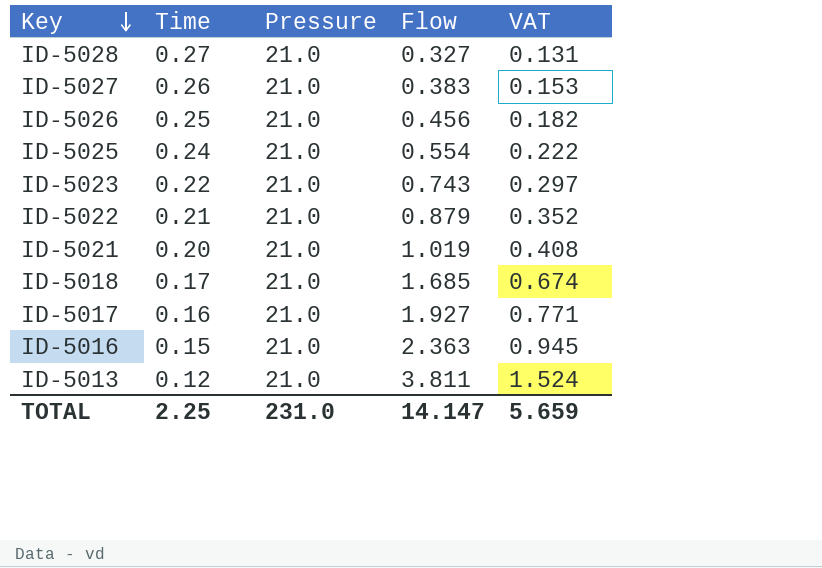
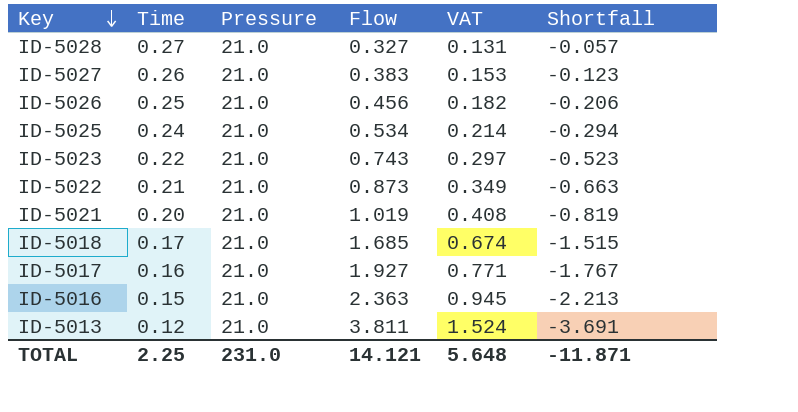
column Shortfall | formula: none -> [Time] - [Flow]
ID-5025 | Flow: 0.554 -> 0.534
ID-5025 | VAT: 0.222 -> 0.214
ID-5022 | Flow: 0.879 -> 0.873
ID-5022 | VAT: 0.352 -> 0.349
TOTAL | Flow: 14.147 -> 14.121
TOTAL | VAT: 5.659 -> 5.648

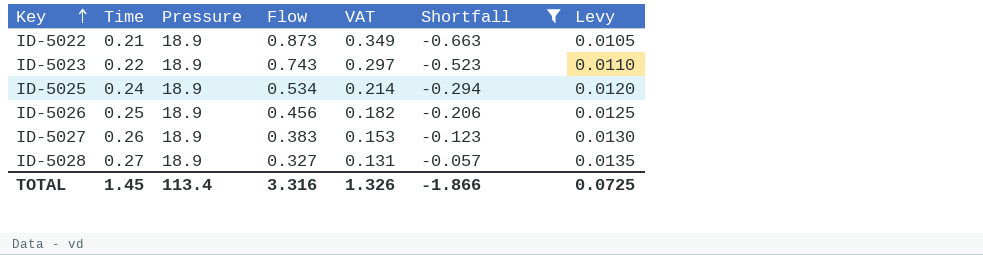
filter: none -> Shortfall >= -0.663
row order: Key descending -> Key ascending
column Levy | formula: none -> [Time] * 0.05
ID-5022 | Pressure: 21.0 -> 18.9
ID-5023 | Pressure: 21.0 -> 18.9
ID-5025 | Pressure: 21.0 -> 18.9
ID-5026 | Pressure: 21.0 -> 18.9
ID-5027 | Pressure: 21.0 -> 18.9
ID-5028 | Pressure: 21.0 -> 18.9
TOTAL | Time: 2.25 -> 1.45
TOTAL | Pressure: 231.0 -> 113.4
TOTAL | Flow: 14.121 -> 3.316
TOTAL | VAT: 5.648 -> 1.326
TOTAL | Shortfall: -11.871 -> -1.866

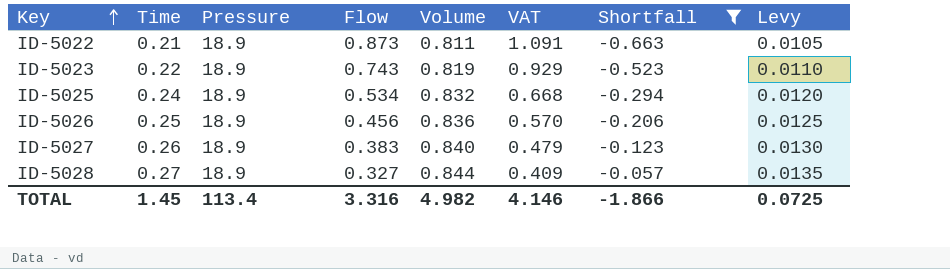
column Volume | position: none -> 5
column VAT | formula: [Flow] * 0.4 -> [Flow] * 1.25
TOTAL | VAT: 1.326 -> 4.146

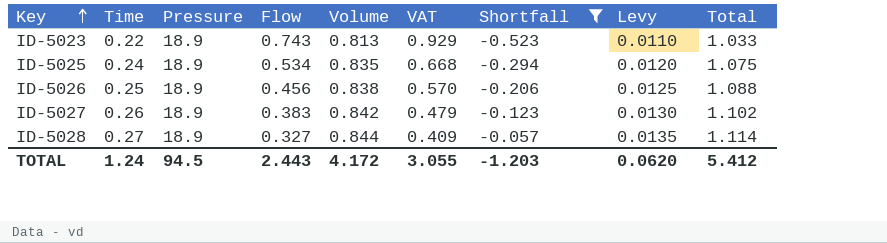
column Total | formula: none -> [Time] + [Volume]
row ID-5022: 0.21 | 18.9 | 0.873 | 0.811 | 1.091 | -0.663 | 0.0105 -> none
ID-5023 | Volume: 0.819 -> 0.813
ID-5025 | Volume: 0.832 -> 0.835
ID-5026 | Volume: 0.836 -> 0.838
ID-5027 | Volume: 0.840 -> 0.842
TOTAL | Time: 1.45 -> 1.24
TOTAL | Pressure: 113.4 -> 94.5
TOTAL | Flow: 3.316 -> 2.443
TOTAL | Volume: 4.982 -> 4.172
TOTAL | VAT: 4.146 -> 3.055
TOTAL | Shortfall: -1.866 -> -1.203
TOTAL | Levy: 0.0725 -> 0.0620

